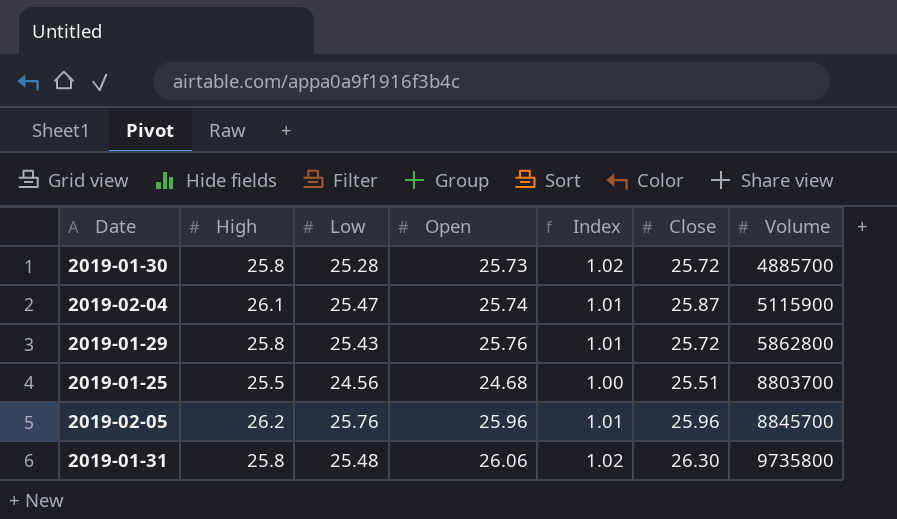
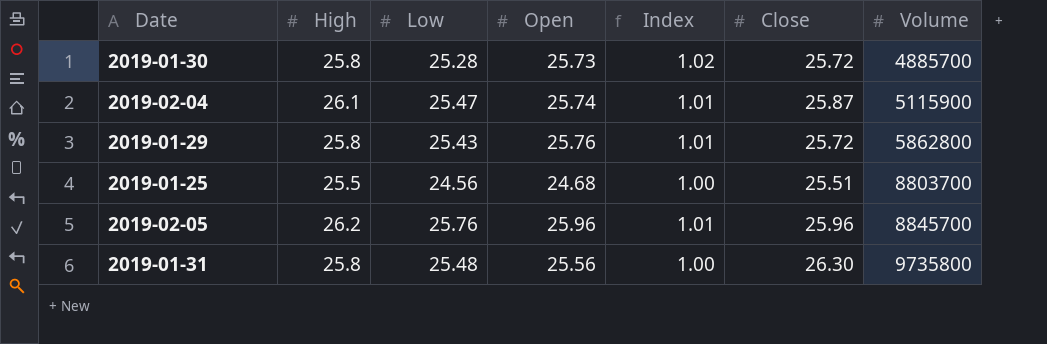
2019-01-31 | Open: 26.06 -> 25.56
2019-01-31 | Index: 1.02 -> 1.00

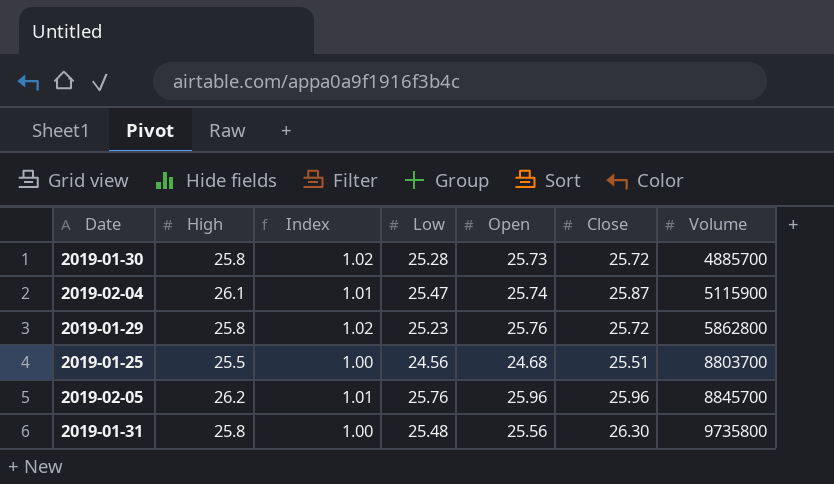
column Index | position: 5 -> 3
2019-01-29 | Index: 1.01 -> 1.02
2019-01-29 | Low: 25.43 -> 25.23

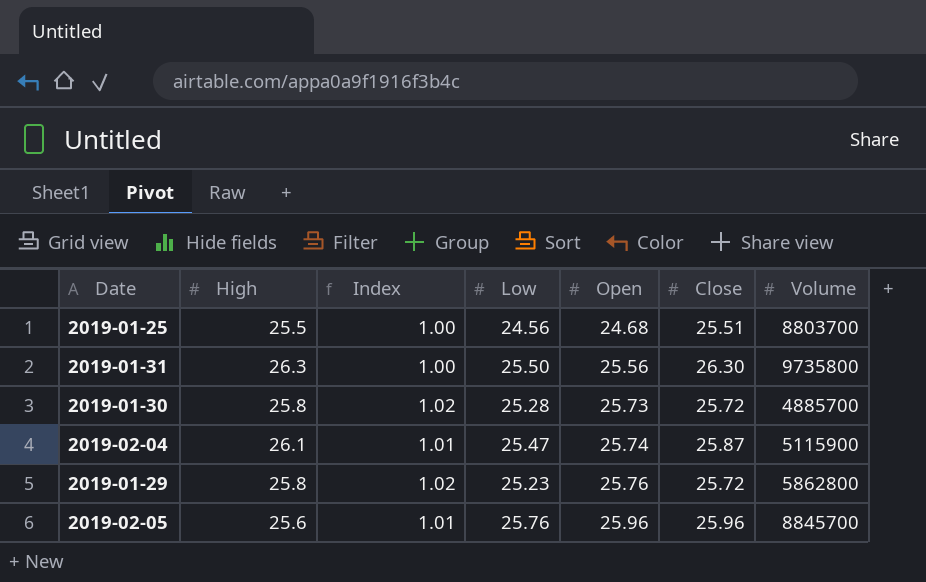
row order: Volume ascending -> Open ascending
2019-01-31 | High: 25.8 -> 26.3
2019-01-31 | Low: 25.48 -> 25.50
2019-02-05 | High: 26.2 -> 25.6

